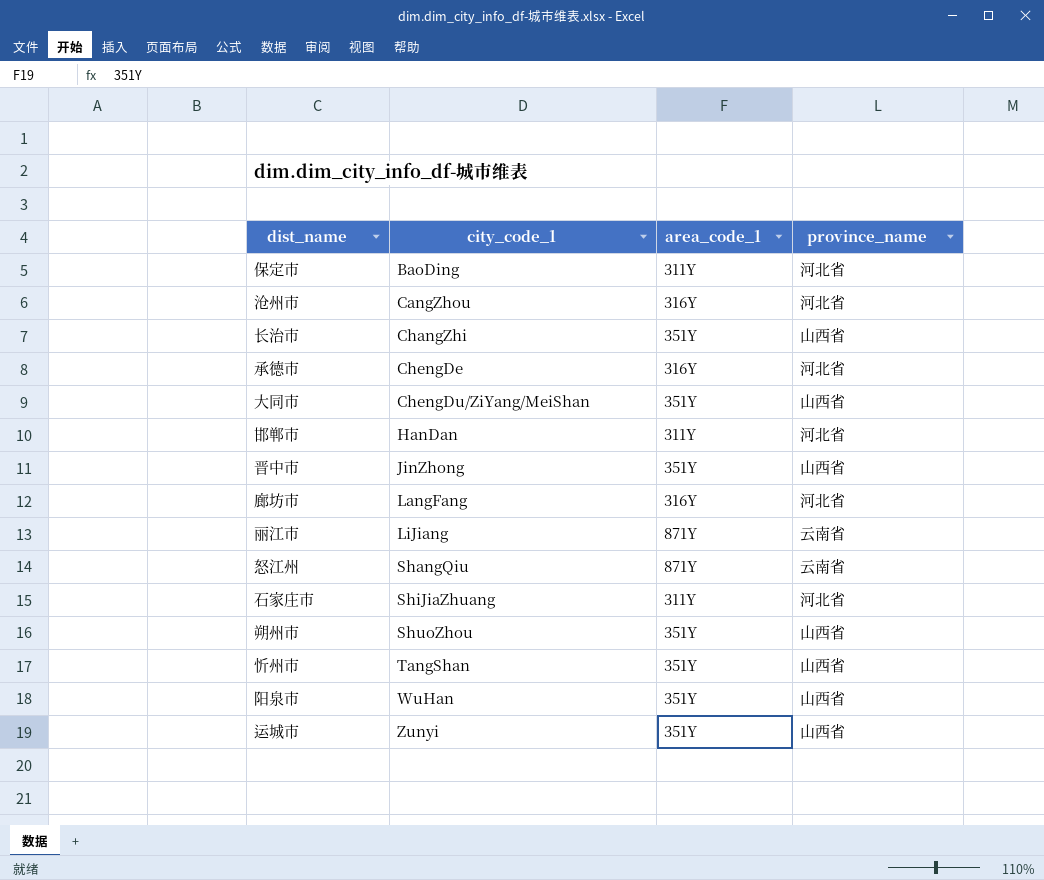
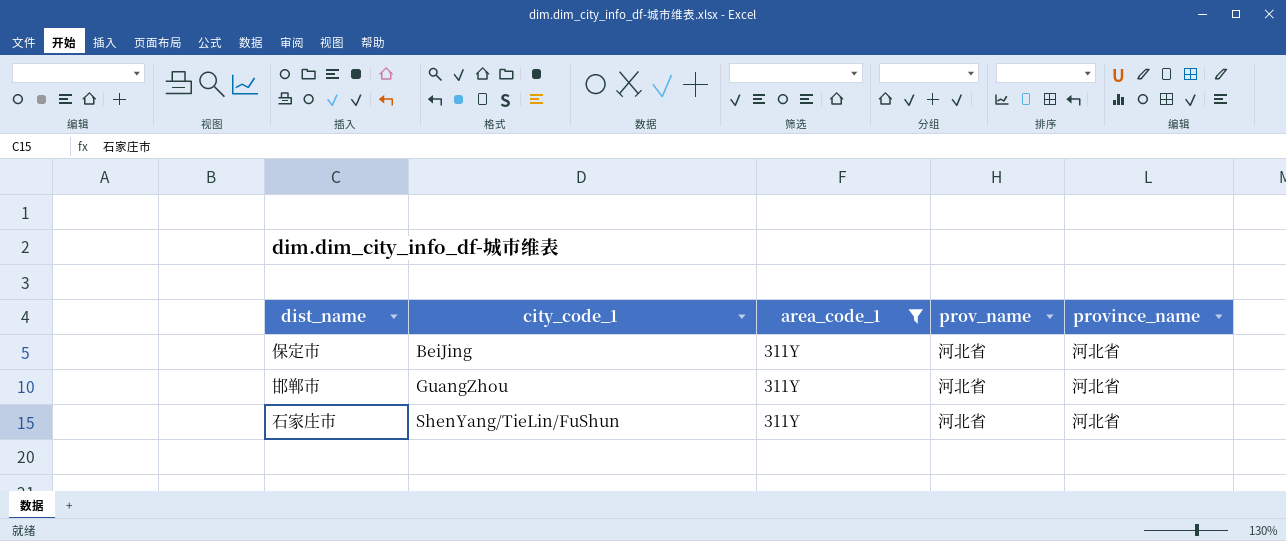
filter: none -> area_code_1 = 311Y
column prov_name | position: none -> 4
保定市 | city_code_1: BaoDing -> BeiJing
邯郸市 | city_code_1: HanDan -> GuangZhou
石家庄市 | city_code_1: ShiJiaZhuang -> ShenYang/TieLin/FuShun

